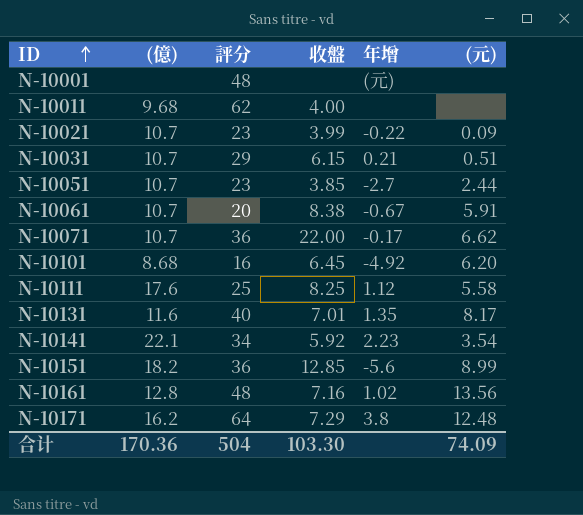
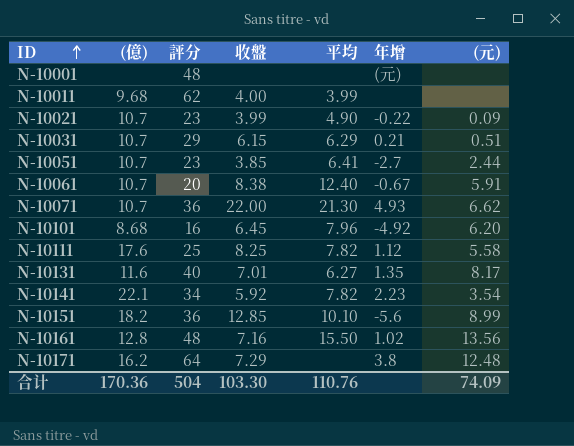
column 平均 | position: none -> 5
N-10071 | 年增: -0.17 -> 4.93

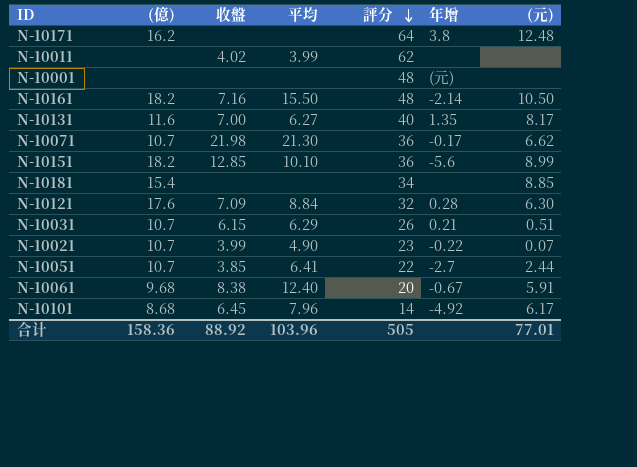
row order: ID ascending -> 評分 descending
column 評分 | position: 3 -> 5
row N-10111: 17.6 | 25 | 8.25 | 7.82 | 1.12 | 5.58 -> none
row N-10141: 22.1 | 34 | 5.92 | 7.82 | 2.23 | 3.54 -> none
N-10171 | 收盤: 7.29 -> none
N-10011 | (億): 9.68 -> none
N-10011 | 收盤: 4.00 -> 4.02
N-10161 | (億): 12.8 -> 18.2
N-10161 | 年增: 1.02 -> -2.14
N-10161 | (元): 13.56 -> 10.50
N-10131 | 收盤: 7.01 -> 7.00
N-10071 | 收盤: 22.00 -> 21.98
N-10071 | 年增: 4.93 -> -0.17
row N-10181: none -> 15.4 | none | none | 34 | none | 8.85
row N-10121: none -> 17.6 | 7.09 | 8.84 | 32 | 0.28 | 6.30
N-10031 | 評分: 29 -> 26
N-10021 | (元): 0.09 -> 0.07
N-10051 | 評分: 23 -> 22
N-10061 | (億): 10.7 -> 9.68
N-10101 | 評分: 16 -> 14
N-10101 | (元): 6.20 -> 6.17
合计 | (億): 170.36 -> 158.36
合计 | 收盤: 103.30 -> 88.92
合计 | 平均: 110.76 -> 103.96
合计 | 評分: 504 -> 505
合计 | (元): 74.09 -> 77.01

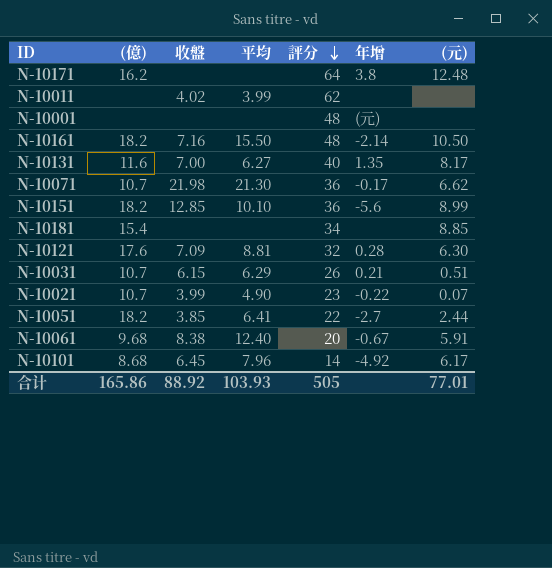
N-10121 | 平均: 8.84 -> 8.81
N-10051 | (億): 10.7 -> 18.2
合计 | (億): 158.36 -> 165.86
合计 | 平均: 103.96 -> 103.93

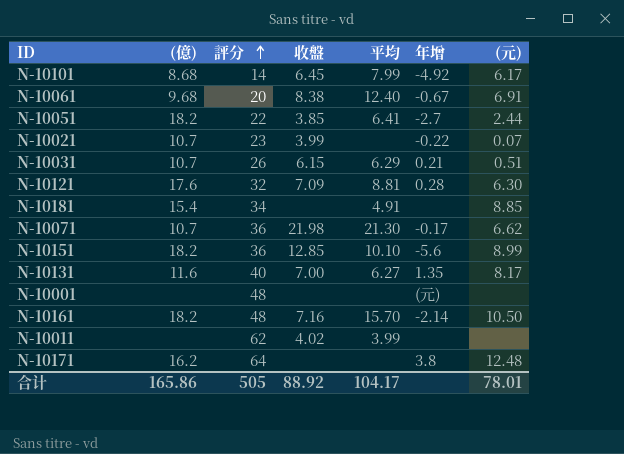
row order: 評分 descending -> 評分 ascending
column 評分 | position: 5 -> 3
N-10101 | 平均: 7.96 -> 7.99
N-10061 | (元): 5.91 -> 6.91
N-10021 | 平均: 4.90 -> none
N-10181 | 平均: none -> 4.91
N-10161 | 平均: 15.50 -> 15.70
合计 | 平均: 103.93 -> 104.17
合计 | (元): 77.01 -> 78.01

